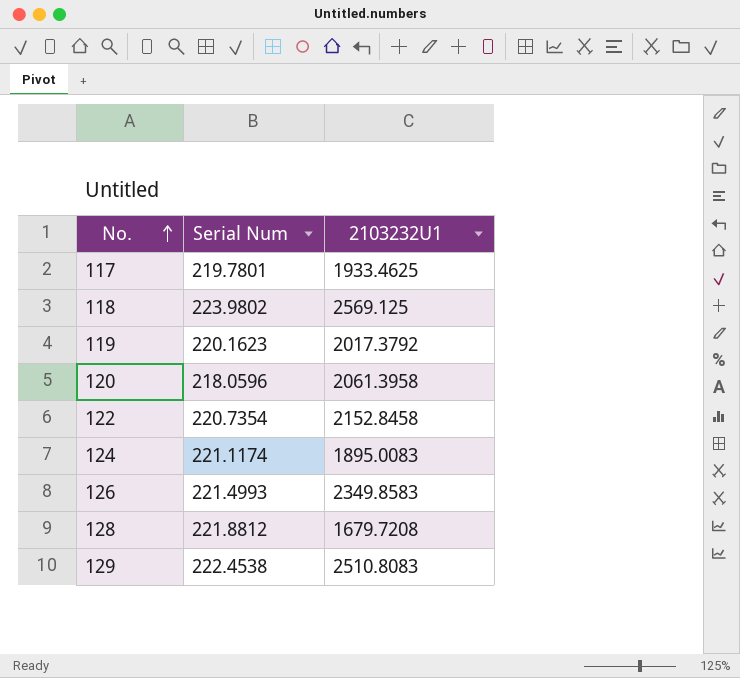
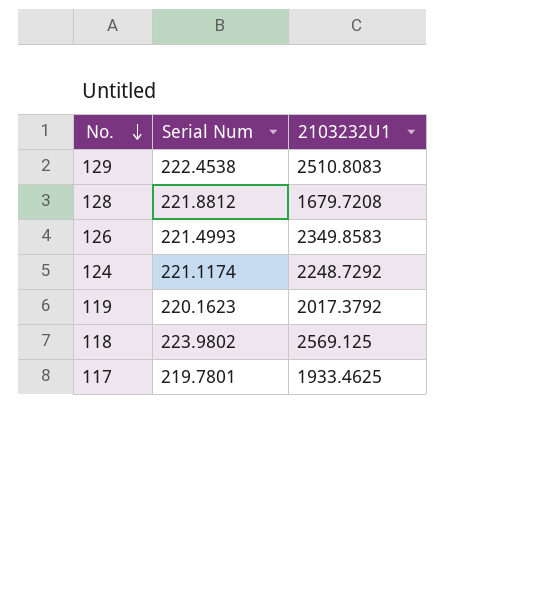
row order: No. ascending -> No. descending
row 120: 218.0596 | 2061.3958 -> none
row 122: 220.7354 | 2152.8458 -> none
124 | 2103232U1: 1895.0083 -> 2248.7292

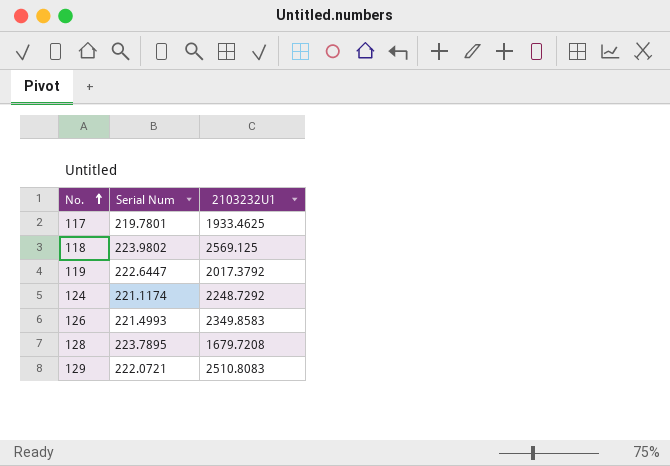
row order: No. descending -> No. ascending
119 | Serial Num: 220.1623 -> 222.6447
128 | Serial Num: 221.8812 -> 223.7895
129 | Serial Num: 222.4538 -> 222.0721

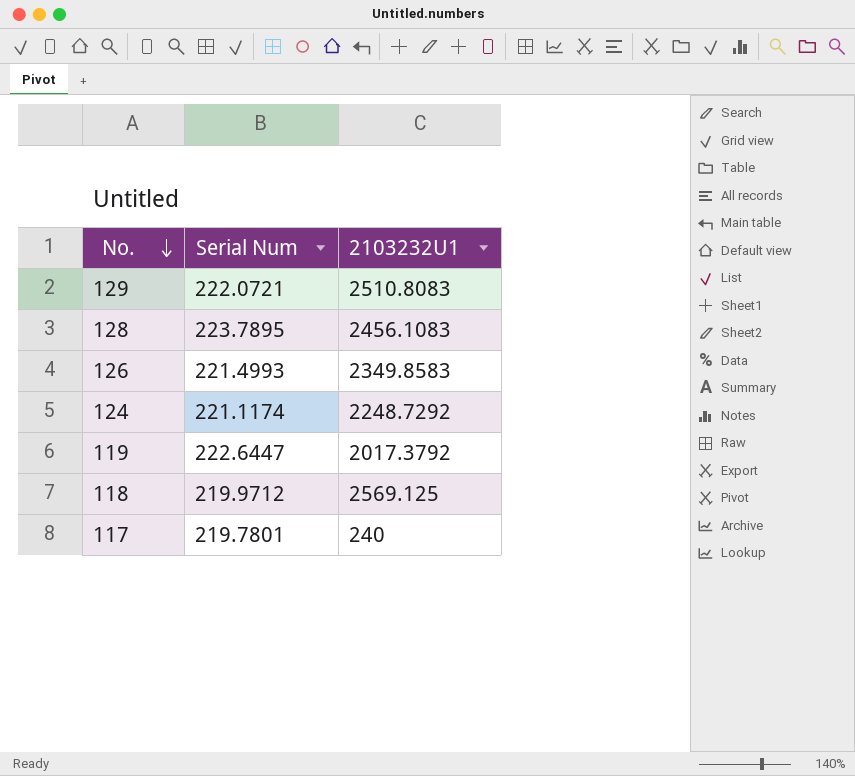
row order: No. ascending -> No. descending
128 | 2103232U1: 1679.7208 -> 2456.1083
118 | Serial Num: 223.9802 -> 219.9712
117 | 2103232U1: 1933.4625 -> 240

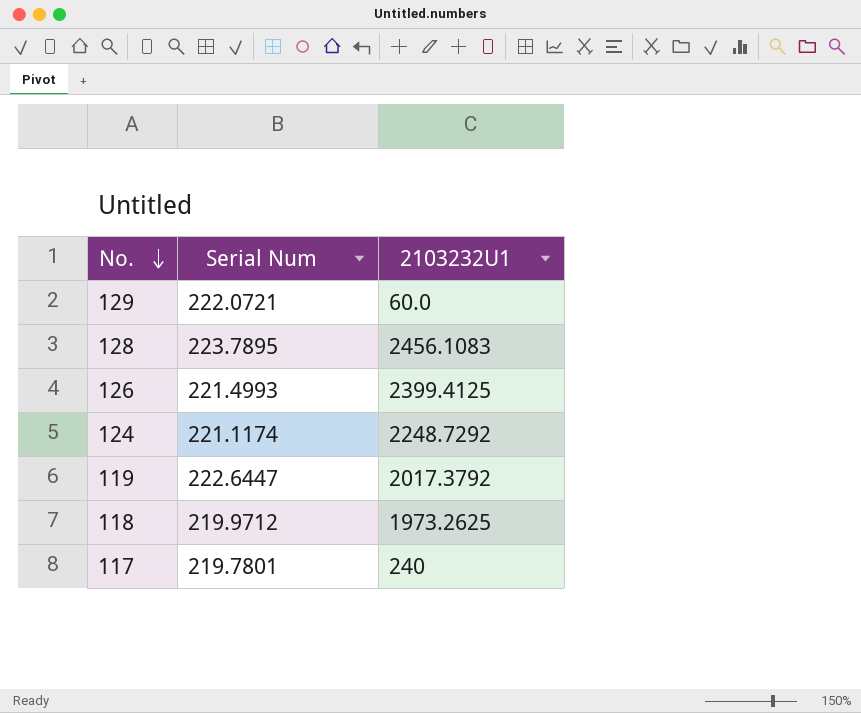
129 | 2103232U1: 2510.8083 -> 60.0
126 | 2103232U1: 2349.8583 -> 2399.4125
118 | 2103232U1: 2569.125 -> 1973.2625

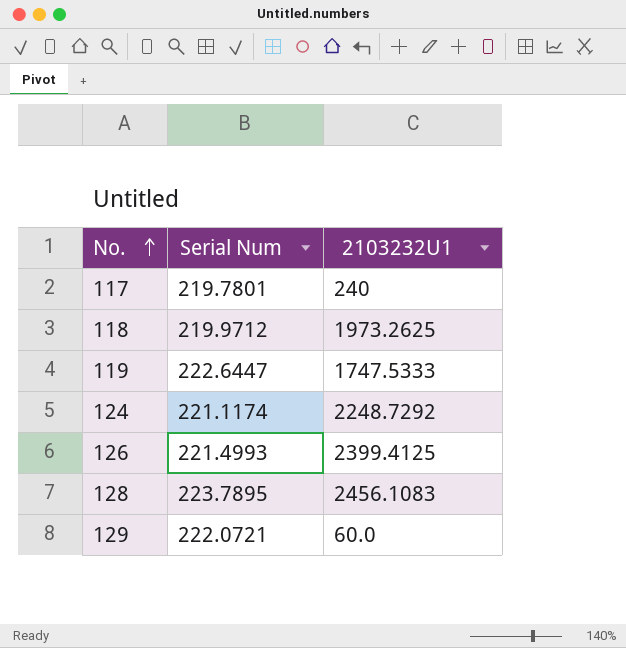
row order: No. descending -> No. ascending
119 | 2103232U1: 2017.3792 -> 1747.5333

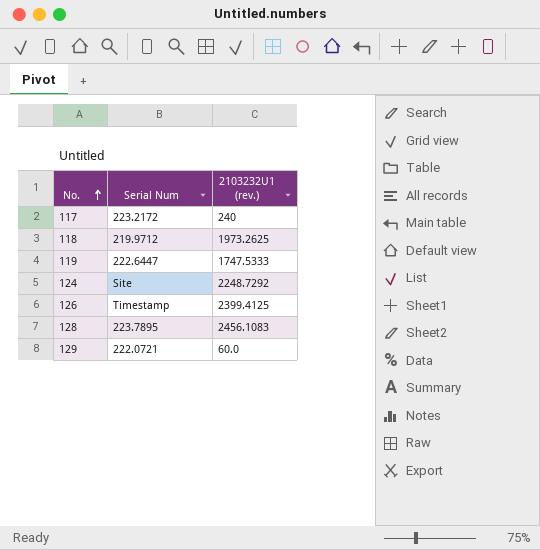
column name: 2103232U1 -> 2103232U1 (rev.)
117 | Serial Num: 219.7801 -> 223.2172
124 | Serial Num: 221.1174 -> Site
126 | Serial Num: 221.4993 -> Timestamp

